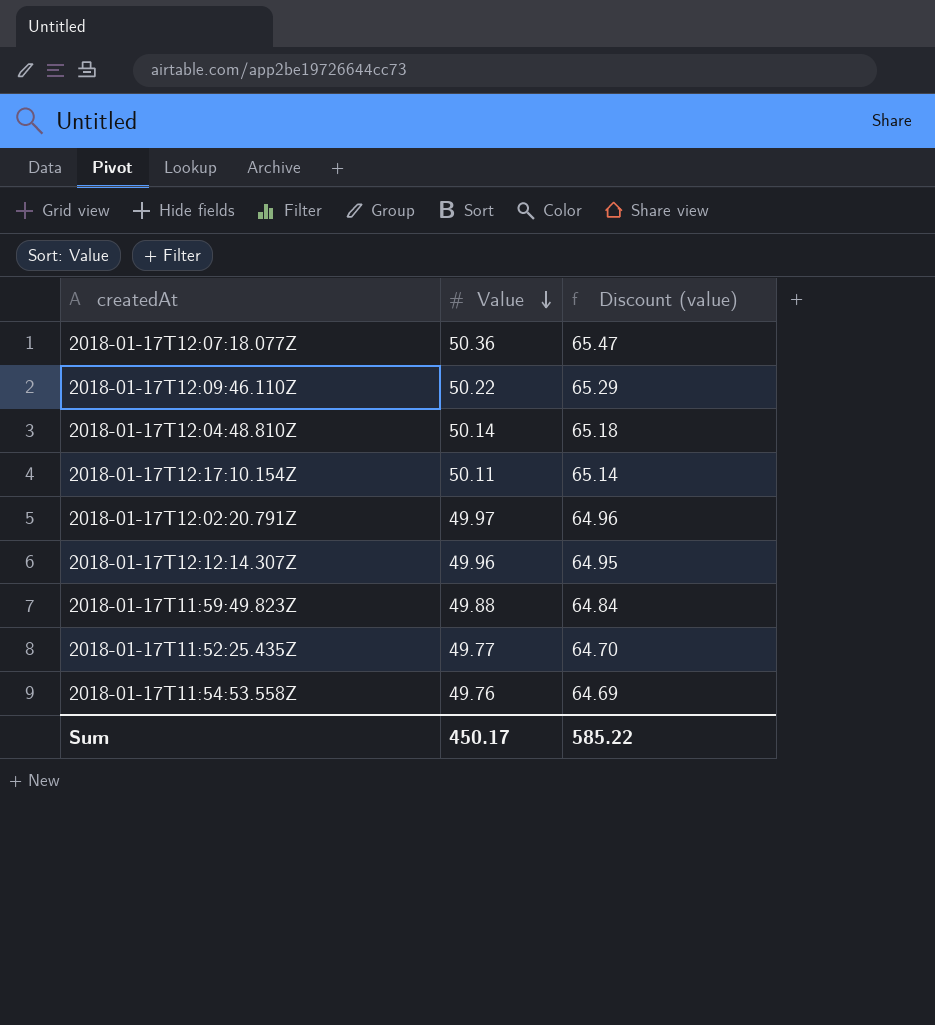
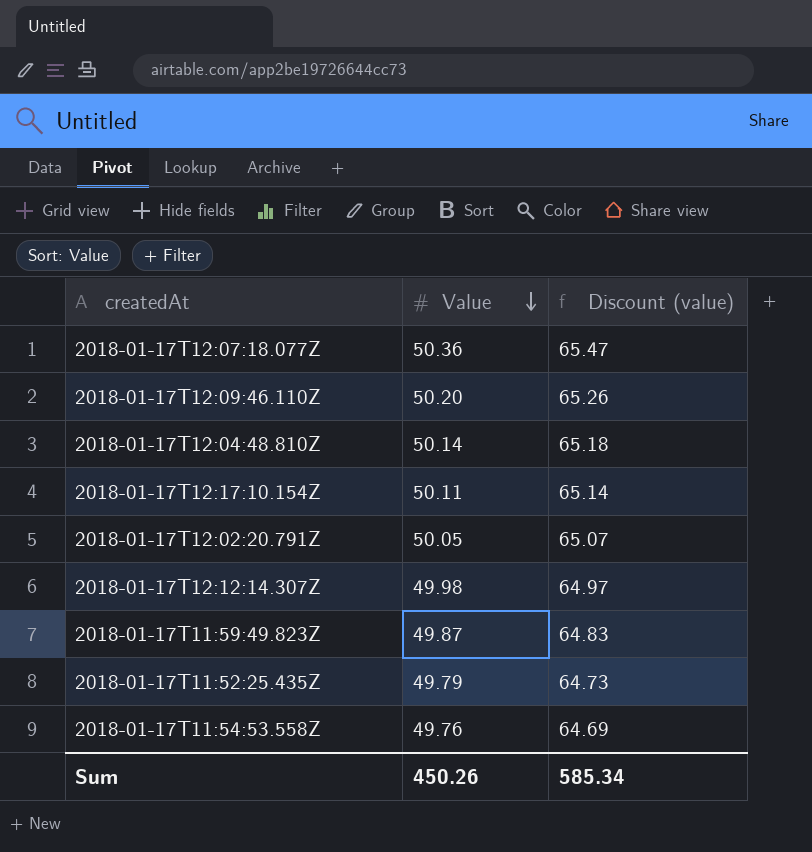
2018-01-17T12:09:46.110Z | Value: 50.22 -> 50.20
2018-01-17T12:09:46.110Z | Discount (value): 65.29 -> 65.26
2018-01-17T12:02:20.791Z | Value: 49.97 -> 50.05
2018-01-17T12:02:20.791Z | Discount (value): 64.96 -> 65.07
2018-01-17T12:12:14.307Z | Value: 49.96 -> 49.98
2018-01-17T12:12:14.307Z | Discount (value): 64.95 -> 64.97
2018-01-17T11:59:49.823Z | Value: 49.88 -> 49.87
2018-01-17T11:59:49.823Z | Discount (value): 64.84 -> 64.83
2018-01-17T11:52:25.435Z | Value: 49.77 -> 49.79
2018-01-17T11:52:25.435Z | Discount (value): 64.70 -> 64.73
Sum | Value: 450.17 -> 450.26
Sum | Discount (value): 585.22 -> 585.34

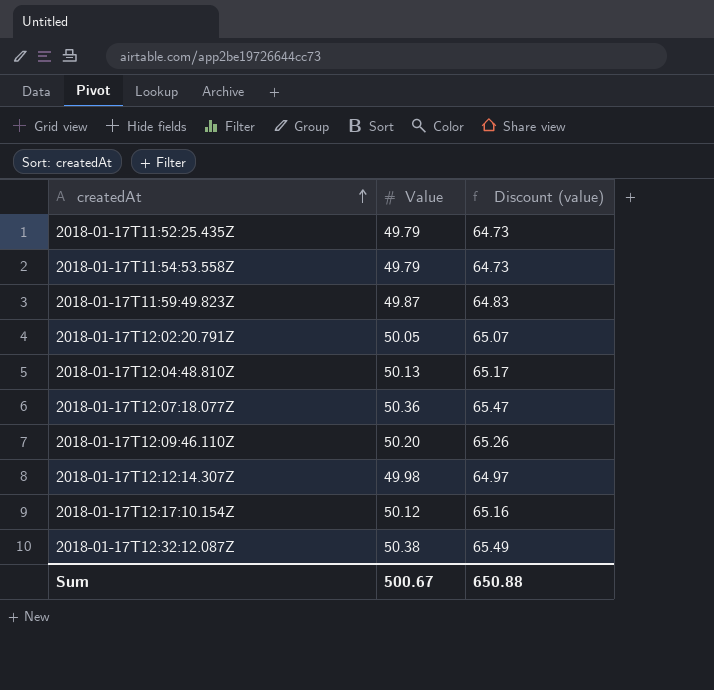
row order: Value descending -> createdAt ascending
2018-01-17T11:54:53.558Z | Value: 49.76 -> 49.79
2018-01-17T11:54:53.558Z | Discount (value): 64.69 -> 64.73
2018-01-17T12:04:48.810Z | Value: 50.14 -> 50.13
2018-01-17T12:04:48.810Z | Discount (value): 65.18 -> 65.17
2018-01-17T12:17:10.154Z | Value: 50.11 -> 50.12
2018-01-17T12:17:10.154Z | Discount (value): 65.14 -> 65.16
row 2018-01-17T12:32:12.087Z: none -> 50.38 | 65.49
Sum | Value: 450.26 -> 500.67
Sum | Discount (value): 585.34 -> 650.88

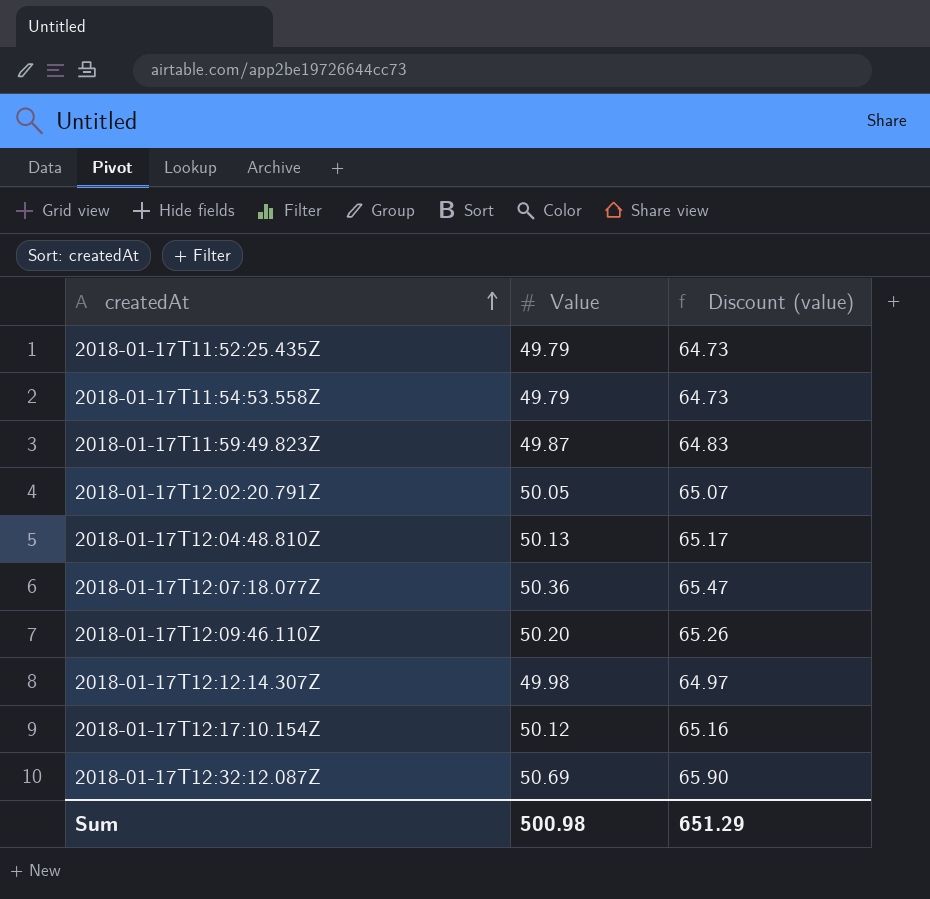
2018-01-17T12:32:12.087Z | Value: 50.38 -> 50.69
2018-01-17T12:32:12.087Z | Discount (value): 65.49 -> 65.90
Sum | Value: 500.67 -> 500.98
Sum | Discount (value): 650.88 -> 651.29

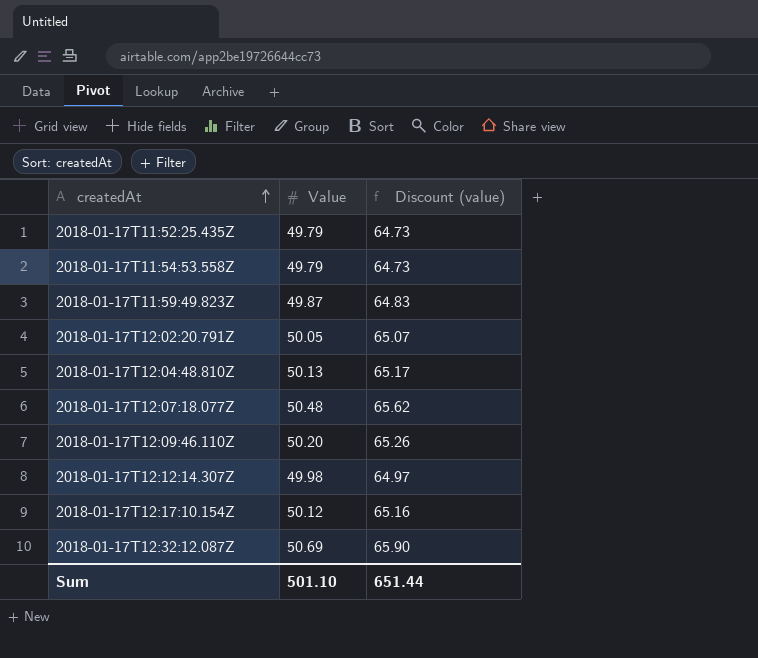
2018-01-17T12:07:18.077Z | Value: 50.36 -> 50.48
2018-01-17T12:07:18.077Z | Discount (value): 65.47 -> 65.62
Sum | Value: 500.98 -> 501.10
Sum | Discount (value): 651.29 -> 651.44

